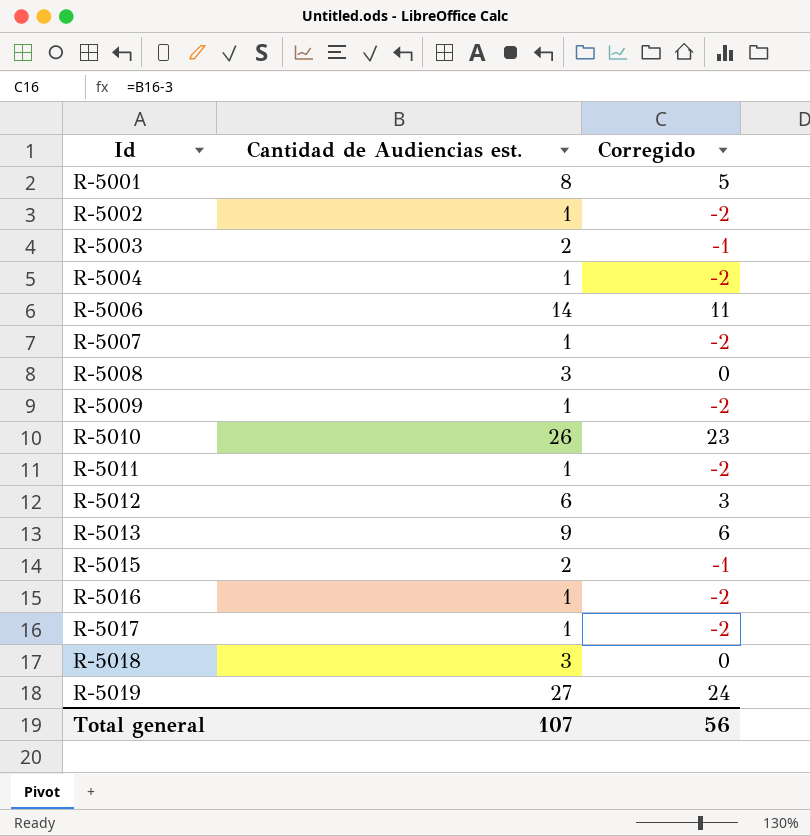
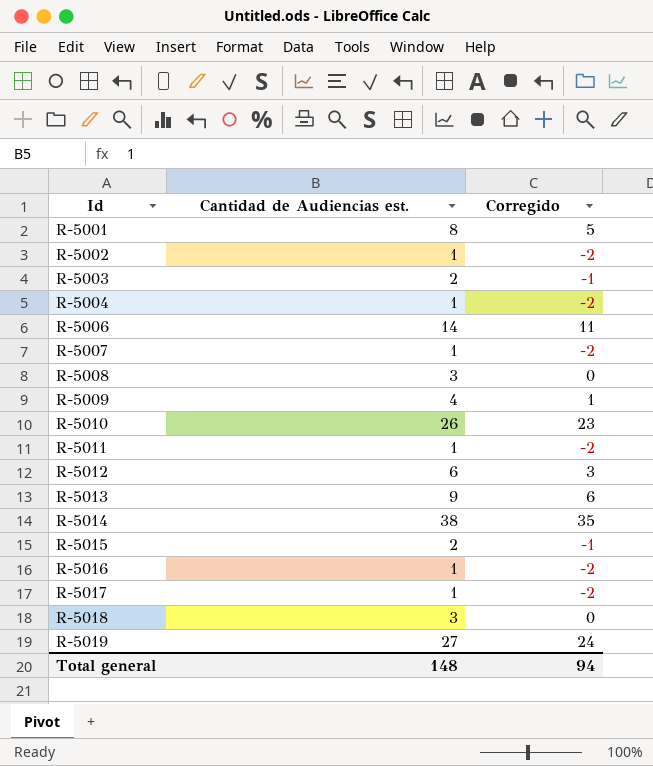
R-5009 | Cantidad de Audiencias est.: 1 -> 4
R-5009 | Corregido: -2 -> 1
row R-5014: none -> 38 | 35
Total general | Cantidad de Audiencias est.: 107 -> 148
Total general | Corregido: 56 -> 94

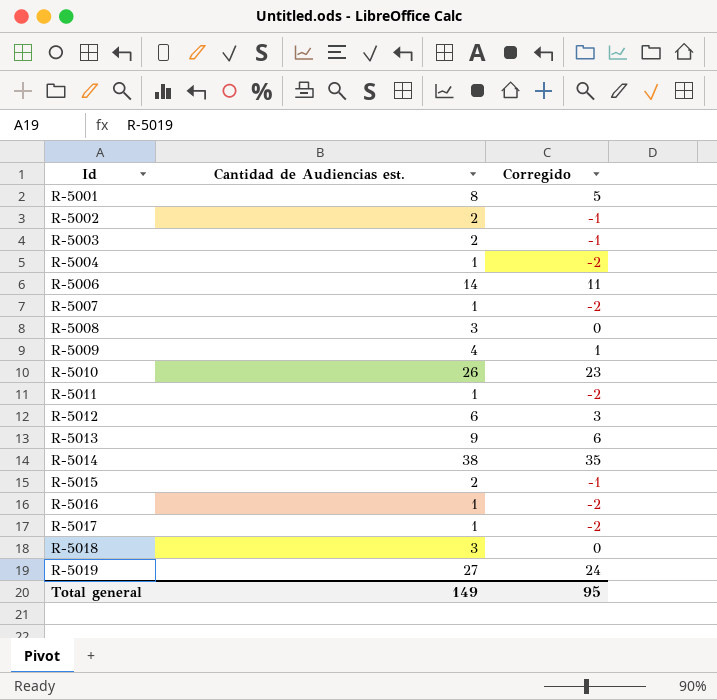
R-5002 | Cantidad de Audiencias est.: 1 -> 2
R-5002 | Corregido: -2 -> -1
Total general | Cantidad de Audiencias est.: 148 -> 149
Total general | Corregido: 94 -> 95

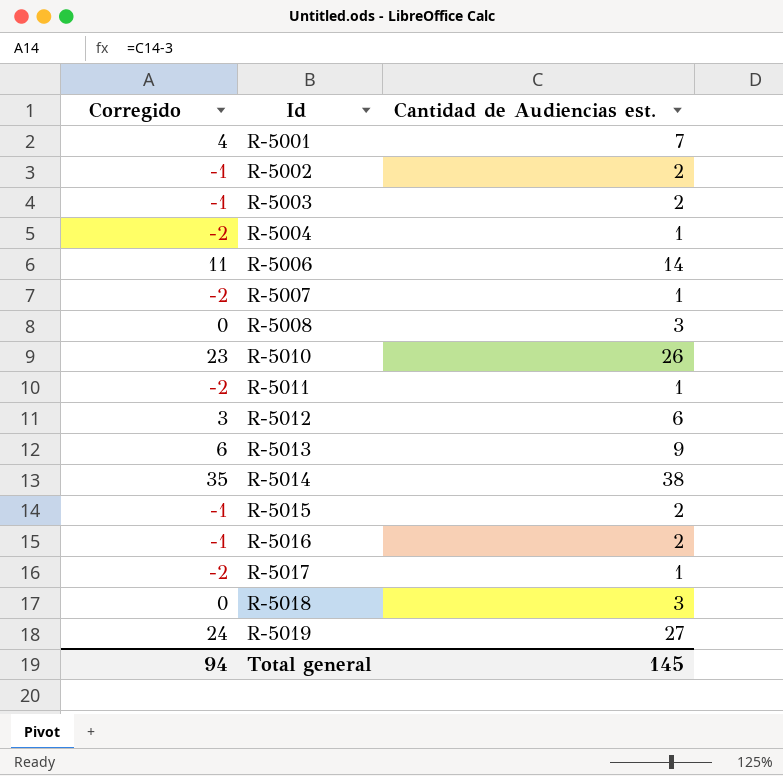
column Corregido | position: 3 -> 1
row R-5009: 4 | 1 -> none
R-5001 | Corregido: 5 -> 4
R-5001 | Cantidad de Audiencias est.: 8 -> 7
R-5016 | Corregido: -2 -> -1
R-5016 | Cantidad de Audiencias est.: 1 -> 2
Total general | Corregido: 95 -> 94
Total general | Cantidad de Audiencias est.: 149 -> 145

